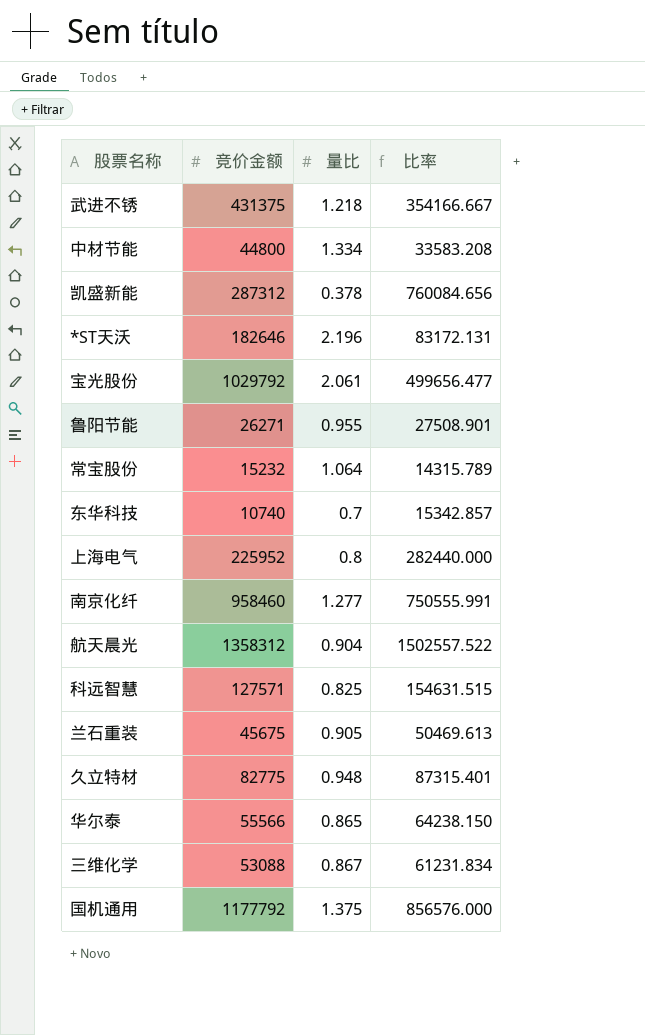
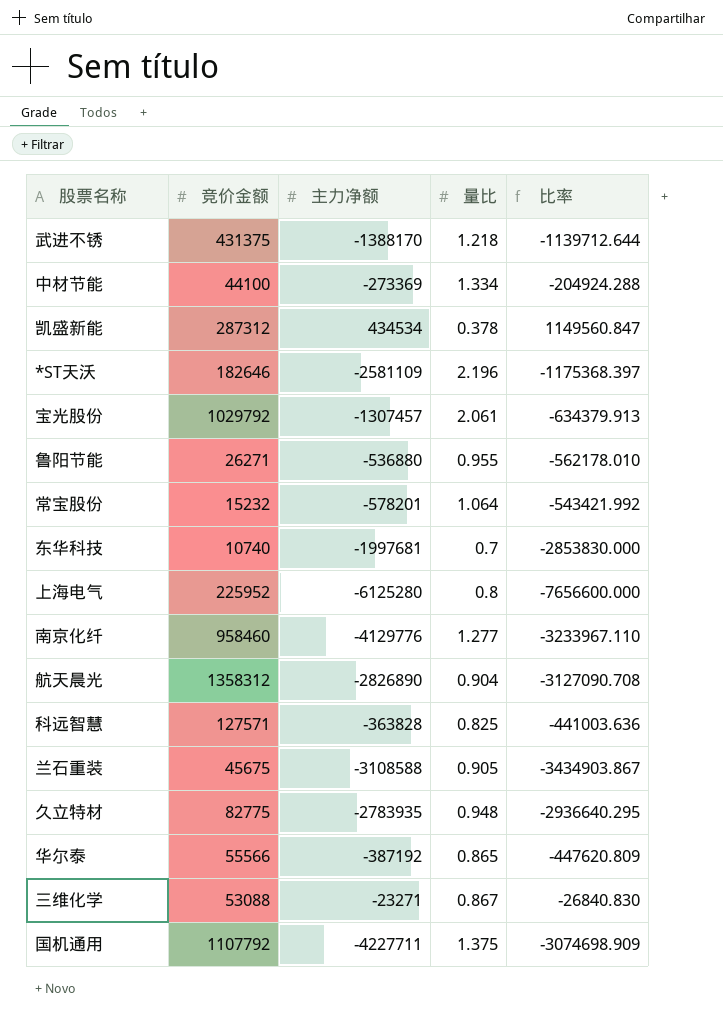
column 主力净额 | position: none -> 3
column 比率 | formula: [竞价金额] / [量比] -> [主力净额] / [量比]
中材节能 | 竞价金额: 44800 -> 44100
国机通用 | 竞价金额: 1177792 -> 1107792

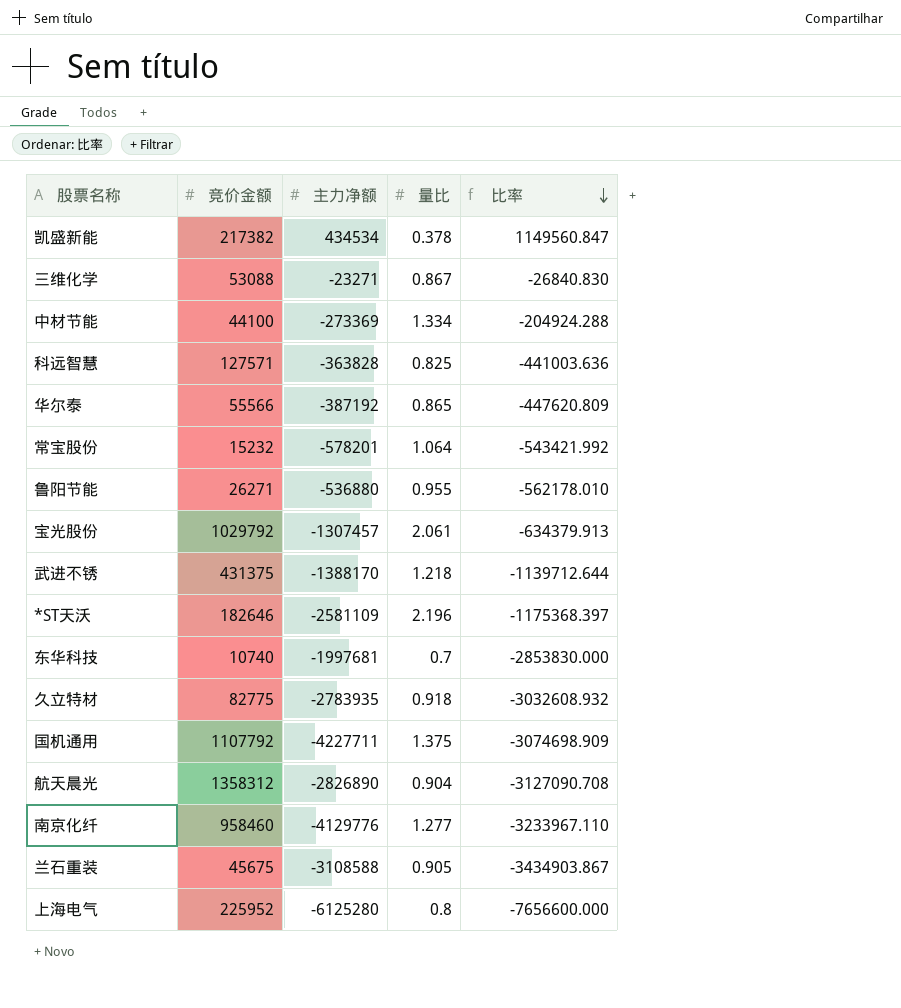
row order: none -> 比率 descending
凯盛新能 | 竞价金额: 287312 -> 217382
久立特材 | 量比: 0.948 -> 0.918
久立特材 | 比率: -2936640.295 -> -3032608.932

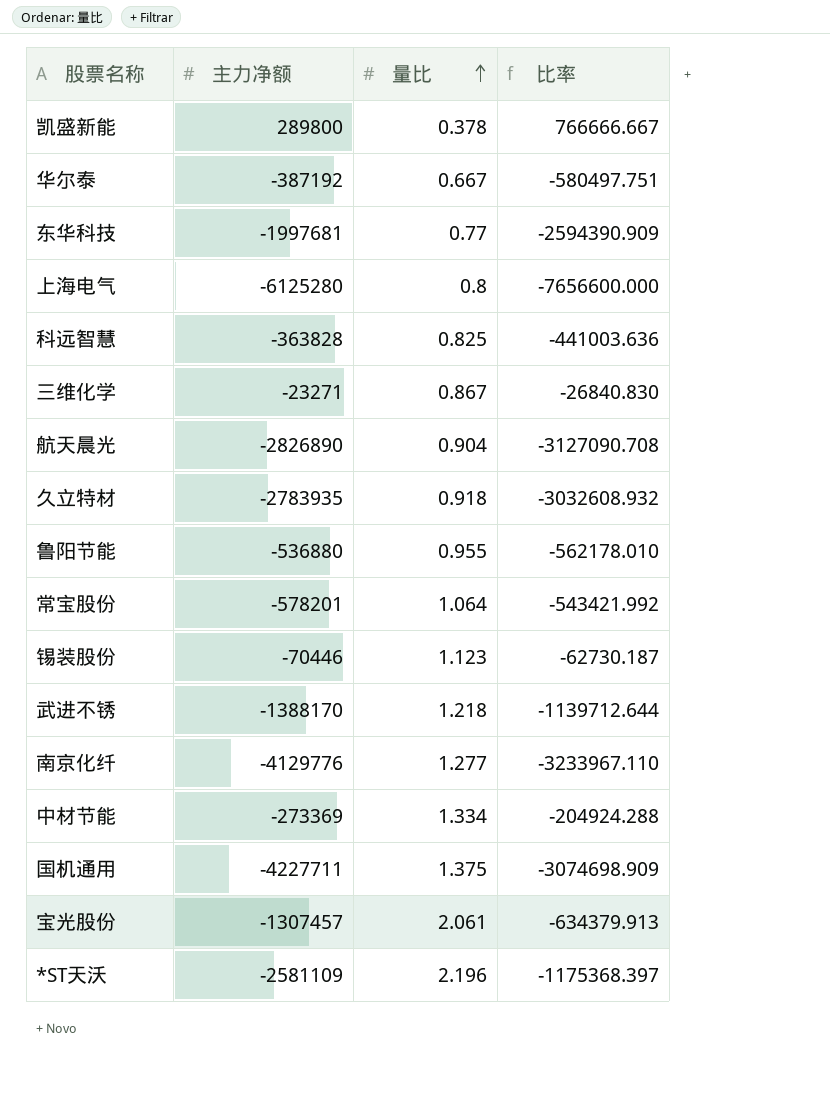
row order: 比率 descending -> 量比 ascending
column 竞价金额 | position: 2 -> none
row 兰石重装: 45675 | -3108588 | 0.905 | -3434903.867 -> none
凯盛新能 | 主力净额: 434534 -> 289800
凯盛新能 | 比率: 1149560.847 -> 766666.667
华尔泰 | 量比: 0.865 -> 0.667
华尔泰 | 比率: -447620.809 -> -580497.751
东华科技 | 量比: 0.7 -> 0.77
东华科技 | 比率: -2853830.000 -> -2594390.909
row 锡装股份: none -> -70446 | 1.123 | -62730.187

